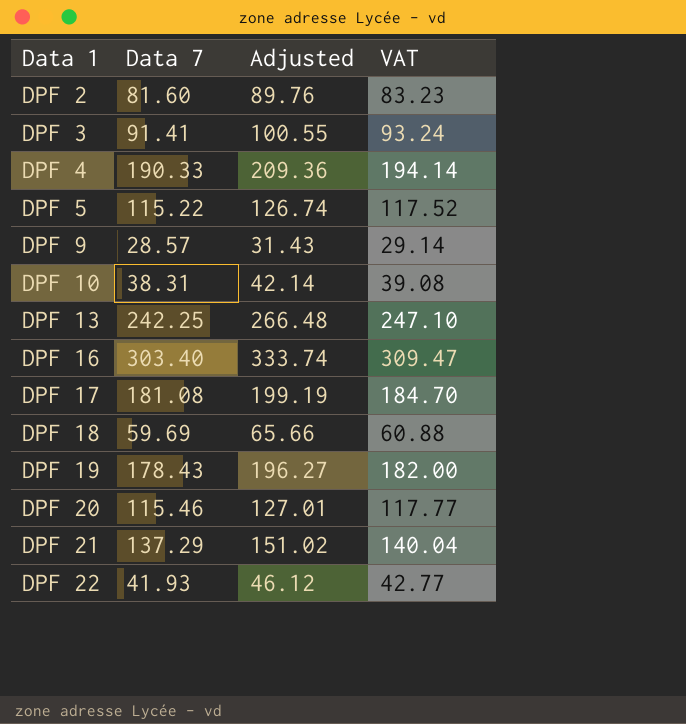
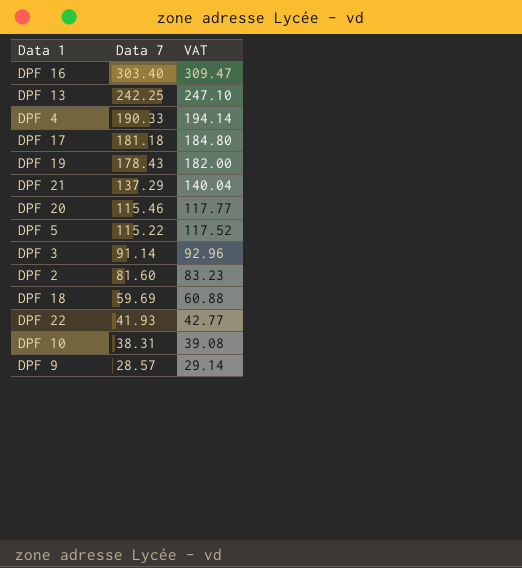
row order: Data 1 ascending -> Data 7 descending
column Adjusted | formula: [Data 7] * 1.1 -> none
DPF 17 | Data 7: 181.08 -> 181.18
DPF 17 | VAT: 184.70 -> 184.80
DPF 3 | Data 7: 91.41 -> 91.14
DPF 3 | VAT: 93.24 -> 92.96

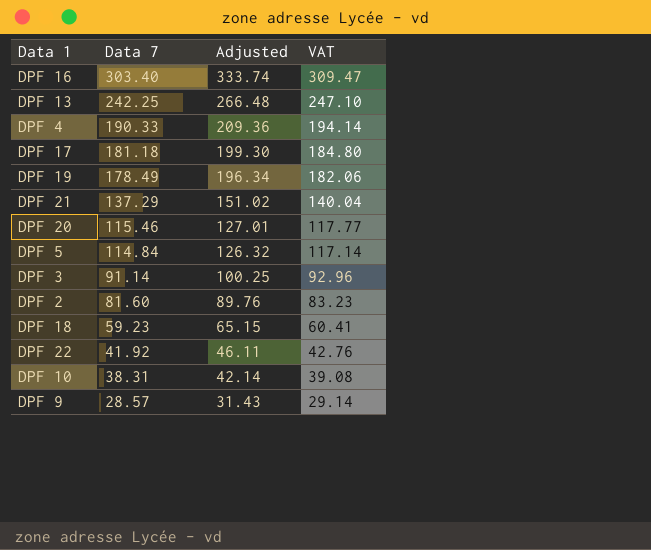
column Adjusted | formula: none -> [Data 7] * 1.1
DPF 19 | Data 7: 178.43 -> 178.49
DPF 19 | VAT: 182.00 -> 182.06
DPF 5 | Data 7: 115.22 -> 114.84
DPF 5 | VAT: 117.52 -> 117.14
DPF 18 | Data 7: 59.69 -> 59.23
DPF 18 | VAT: 60.88 -> 60.41
DPF 22 | Data 7: 41.93 -> 41.92
DPF 22 | VAT: 42.77 -> 42.76

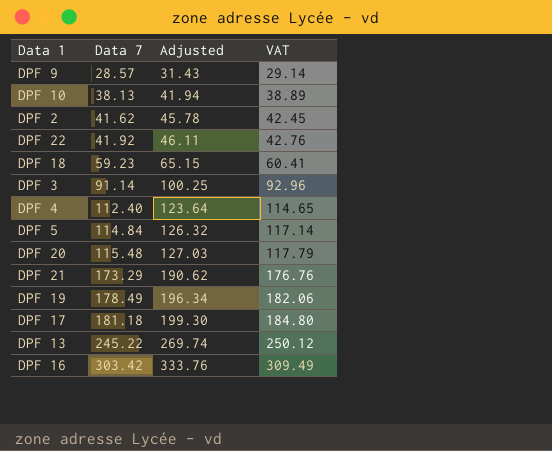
row order: Data 7 descending -> Data 7 ascending
DPF 10 | Data 7: 38.31 -> 38.13
DPF 10 | Adjusted: 42.14 -> 41.94
DPF 10 | VAT: 39.08 -> 38.89
DPF 2 | Data 7: 81.60 -> 41.62
DPF 2 | Adjusted: 89.76 -> 45.78
DPF 2 | VAT: 83.23 -> 42.45
DPF 4 | Data 7: 190.33 -> 112.40
DPF 4 | Adjusted: 209.36 -> 123.64
DPF 4 | VAT: 194.14 -> 114.65
DPF 20 | Data 7: 115.46 -> 115.48
DPF 20 | Adjusted: 127.01 -> 127.03
DPF 20 | VAT: 117.77 -> 117.79
DPF 21 | Data 7: 137.29 -> 173.29
DPF 21 | Adjusted: 151.02 -> 190.62
DPF 21 | VAT: 140.04 -> 176.76
DPF 13 | Data 7: 242.25 -> 245.22
DPF 13 | Adjusted: 266.48 -> 269.74
DPF 13 | VAT: 247.10 -> 250.12
DPF 16 | Data 7: 303.40 -> 303.42
DPF 16 | Adjusted: 333.74 -> 333.76
DPF 16 | VAT: 309.47 -> 309.49

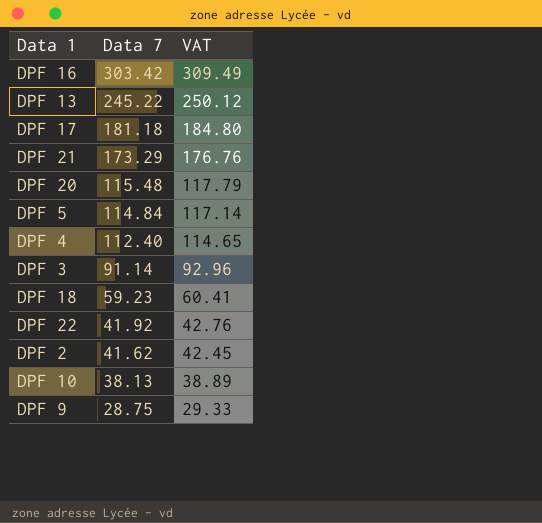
row order: Data 7 ascending -> Data 7 descending
column Adjusted | formula: [Data 7] * 1.1 -> none
row DPF 19: 178.49 | 196.34 | 182.06 -> none
DPF 9 | Data 7: 28.57 -> 28.75
DPF 9 | VAT: 29.14 -> 29.33

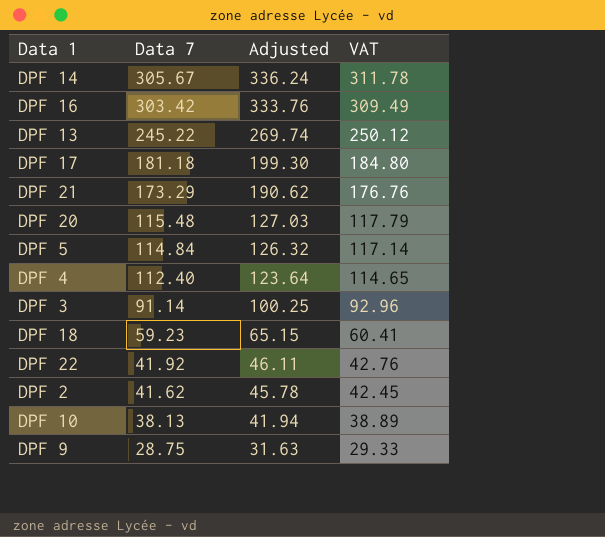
column Adjusted | formula: none -> [Data 7] * 1.1
row DPF 14: none -> 305.67 | 336.24 | 311.78

